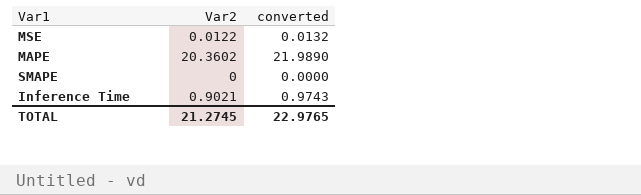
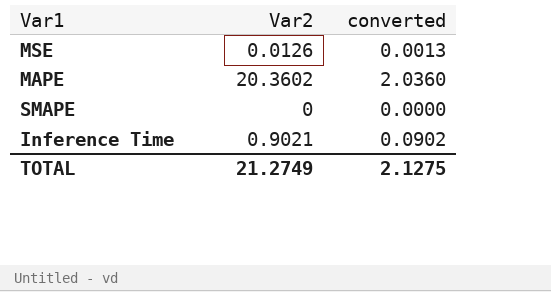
column converted | formula: [Var2] * 1.08 -> [Var2] * 0.1
MSE | Var2: 0.0122 -> 0.0126
TOTAL | Var2: 21.2745 -> 21.2749
TOTAL | converted: 22.9765 -> 2.1275

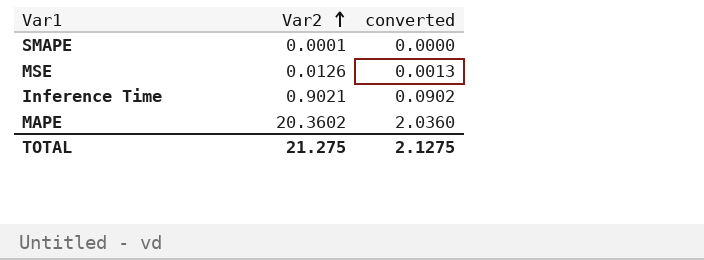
row order: none -> Var2 ascending
SMAPE | Var2: 0 -> 0.0001
TOTAL | Var2: 21.2749 -> 21.275

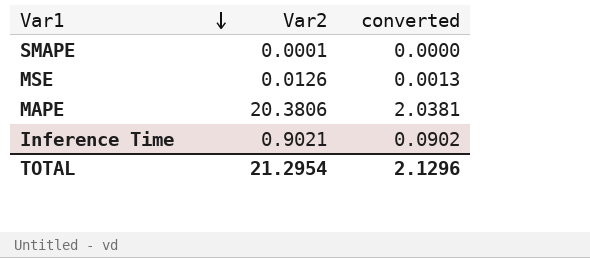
row order: Var2 ascending -> Var1 descending
MAPE | Var2: 20.3602 -> 20.3806
MAPE | converted: 2.0360 -> 2.0381
TOTAL | Var2: 21.275 -> 21.2954
TOTAL | converted: 2.1275 -> 2.1296

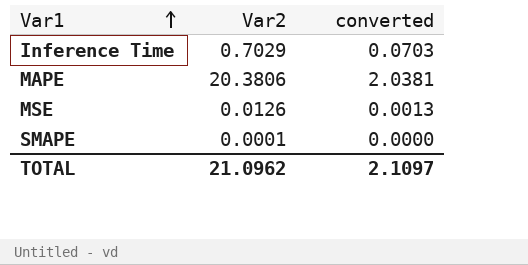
row order: Var1 descending -> Var1 ascending
Inference Time | Var2: 0.9021 -> 0.7029
Inference Time | converted: 0.0902 -> 0.0703
TOTAL | Var2: 21.2954 -> 21.0962
TOTAL | converted: 2.1296 -> 2.1097

